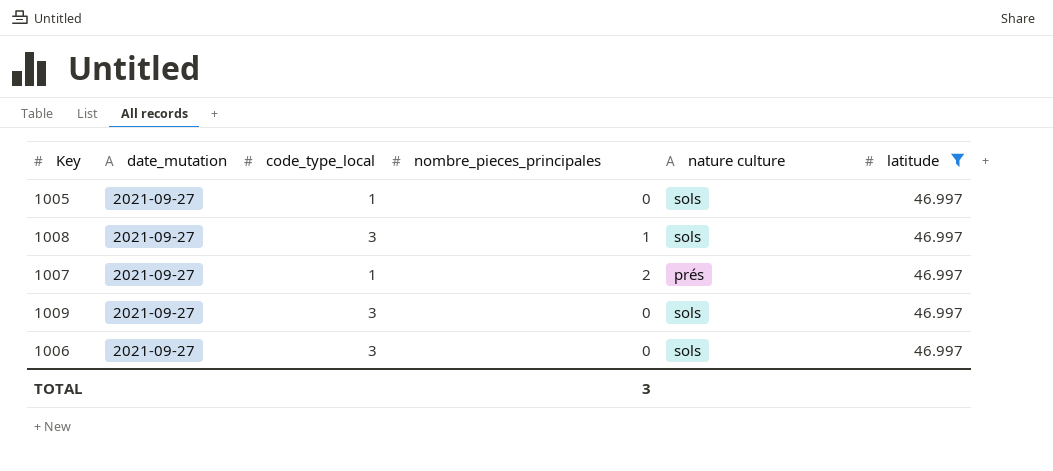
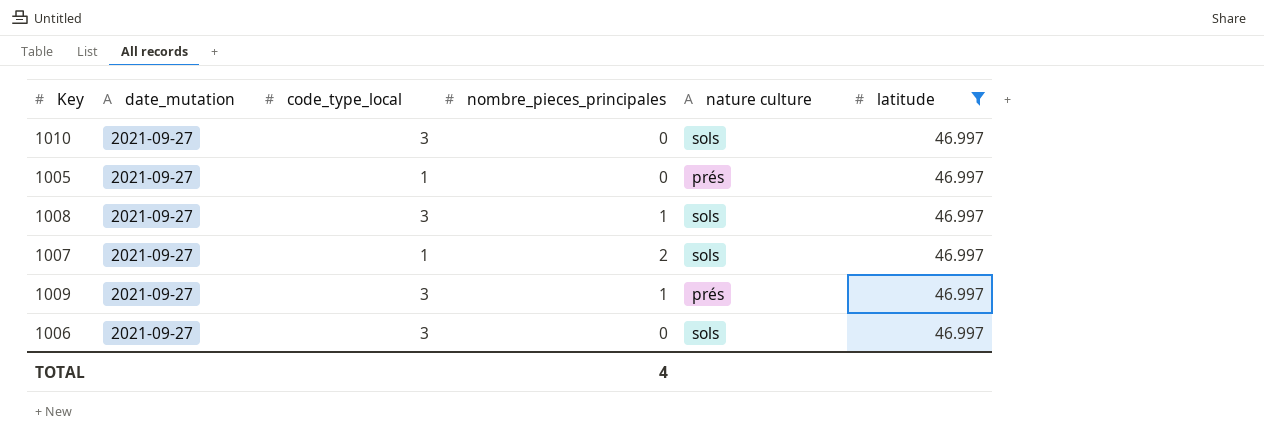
row 1010: none -> 2021-09-27 | 3 | 0 | sols | 46.997
1005 | nature culture: sols -> prés
1007 | nature culture: prés -> sols
1009 | nombre_pieces_principales: 0 -> 1
1009 | nature culture: sols -> prés
TOTAL | nombre_pieces_principales: 3 -> 4

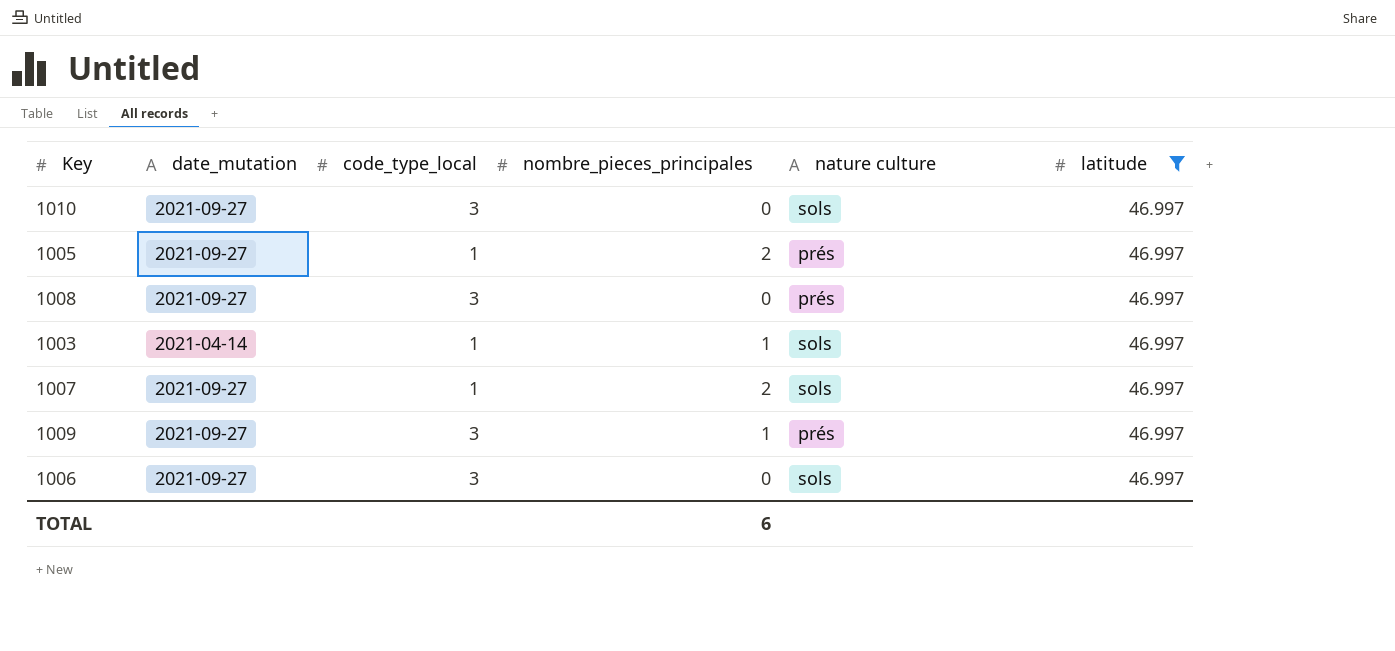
1005 | nombre_pieces_principales: 0 -> 2
1008 | nombre_pieces_principales: 1 -> 0
1008 | nature culture: sols -> prés
row 1003: none -> 2021-04-14 | 1 | 1 | sols | 46.997
TOTAL | nombre_pieces_principales: 4 -> 6

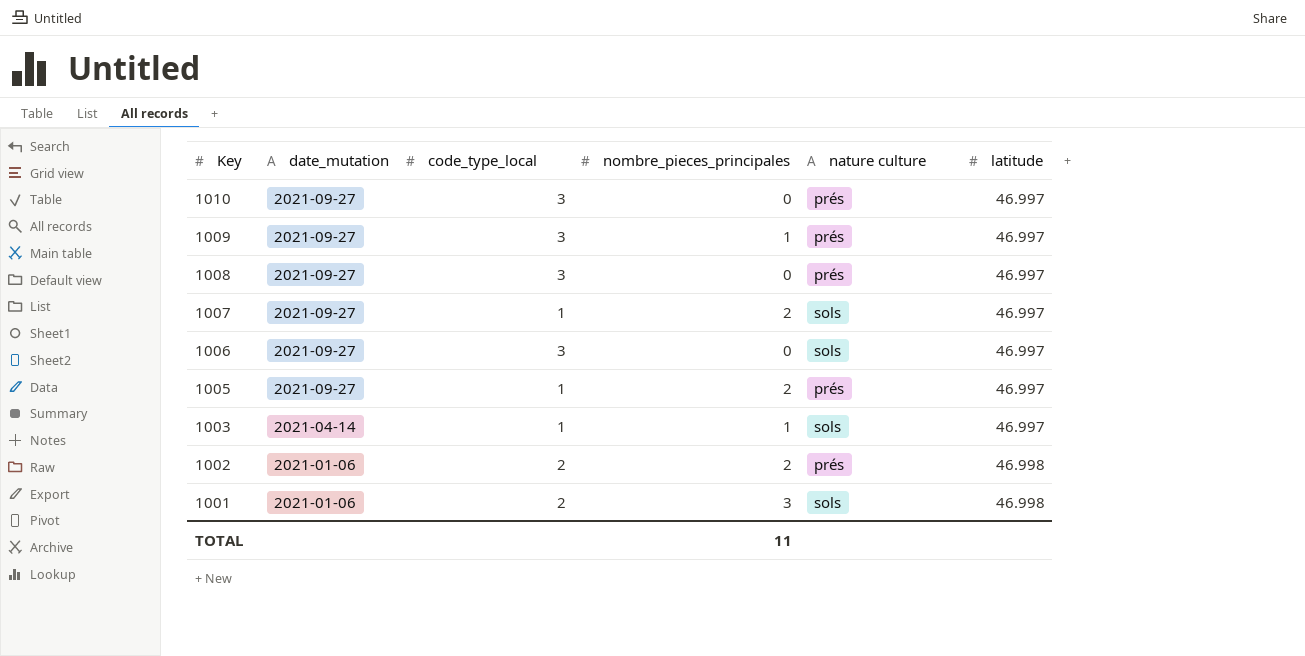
filter: latitude = 46.997 -> none
row order: none -> Key descending
1010 | nature culture: sols -> prés
TOTAL | nombre_pieces_principales: 6 -> 11

